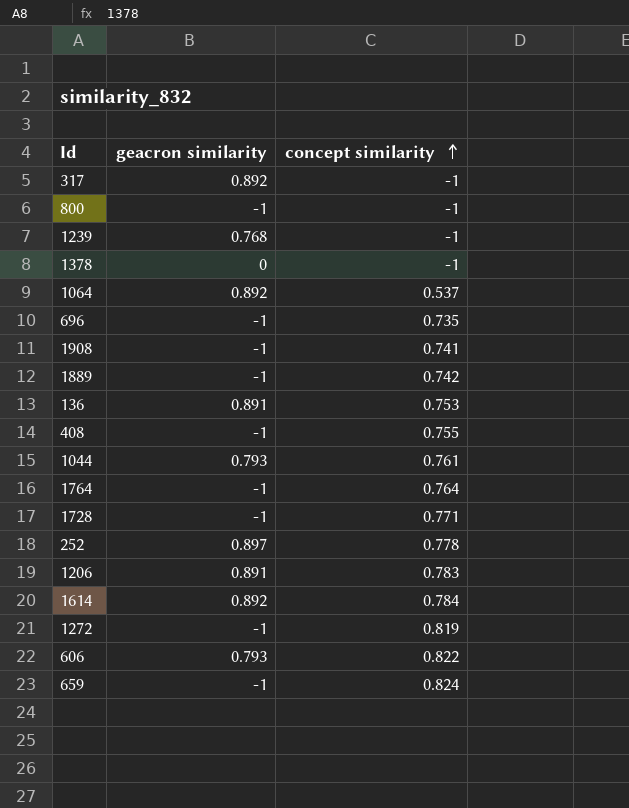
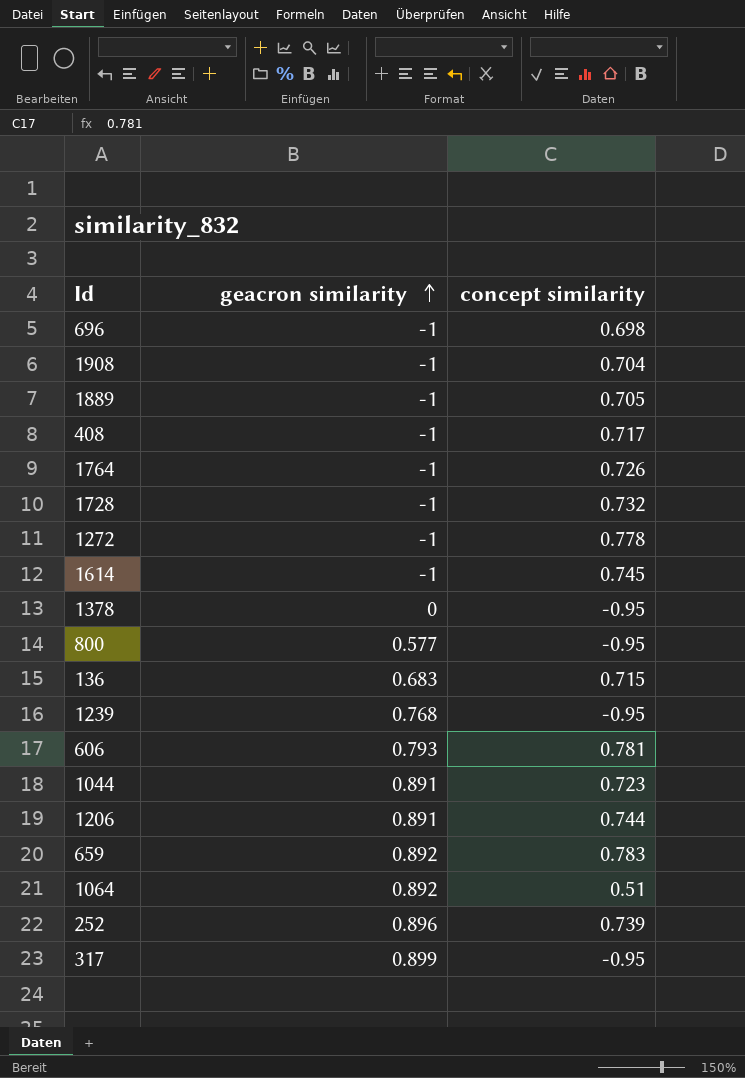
row order: concept similarity ascending -> geacron similarity ascending
696 | concept similarity: 0.735 -> 0.698
1908 | concept similarity: 0.741 -> 0.704
1889 | concept similarity: 0.742 -> 0.705
408 | concept similarity: 0.755 -> 0.717
1764 | concept similarity: 0.764 -> 0.726
1728 | concept similarity: 0.771 -> 0.732
1272 | concept similarity: 0.819 -> 0.778
1614 | geacron similarity: 0.892 -> -1
1614 | concept similarity: 0.784 -> 0.745
1378 | concept similarity: -1 -> -0.95
800 | geacron similarity: -1 -> 0.577
800 | concept similarity: -1 -> -0.95
136 | geacron similarity: 0.891 -> 0.683
136 | concept similarity: 0.753 -> 0.715
1239 | concept similarity: -1 -> -0.95
606 | concept similarity: 0.822 -> 0.781
1044 | geacron similarity: 0.793 -> 0.891
1044 | concept similarity: 0.761 -> 0.723
1206 | concept similarity: 0.783 -> 0.744
659 | geacron similarity: -1 -> 0.892
659 | concept similarity: 0.824 -> 0.783
1064 | concept similarity: 0.537 -> 0.51
252 | geacron similarity: 0.897 -> 0.896
252 | concept similarity: 0.778 -> 0.739
317 | geacron similarity: 0.892 -> 0.899
317 | concept similarity: -1 -> -0.95

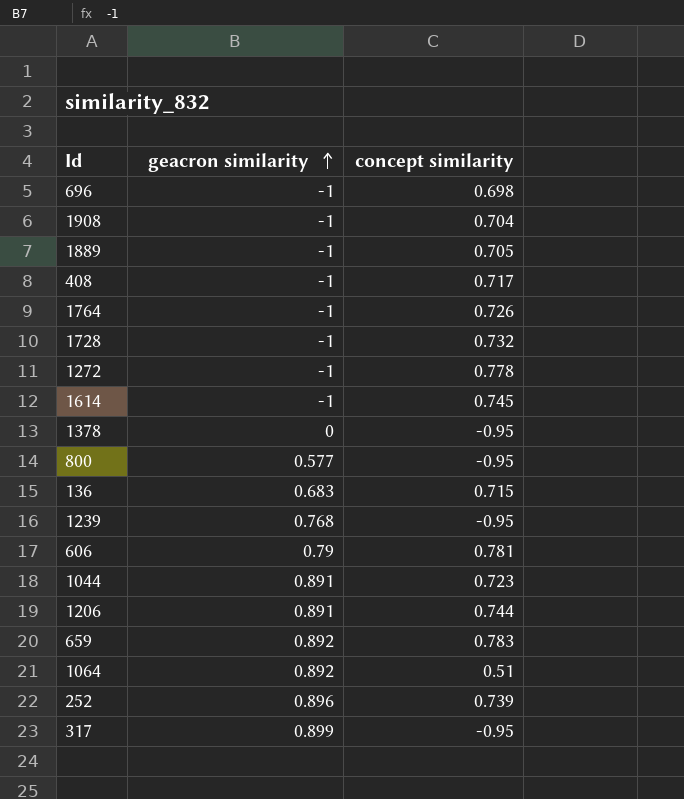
606 | geacron similarity: 0.793 -> 0.79

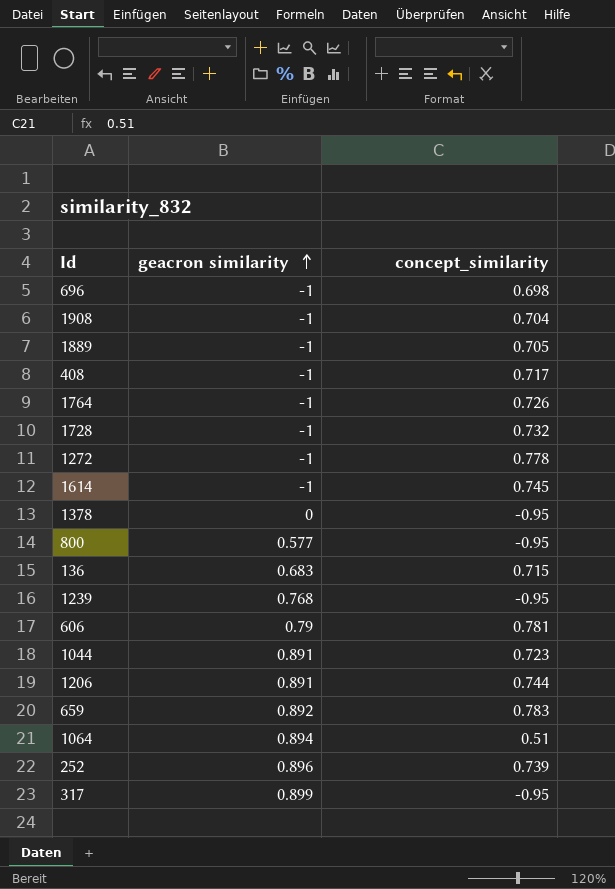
column name: concept similarity -> concept_similarity
1064 | geacron similarity: 0.892 -> 0.894

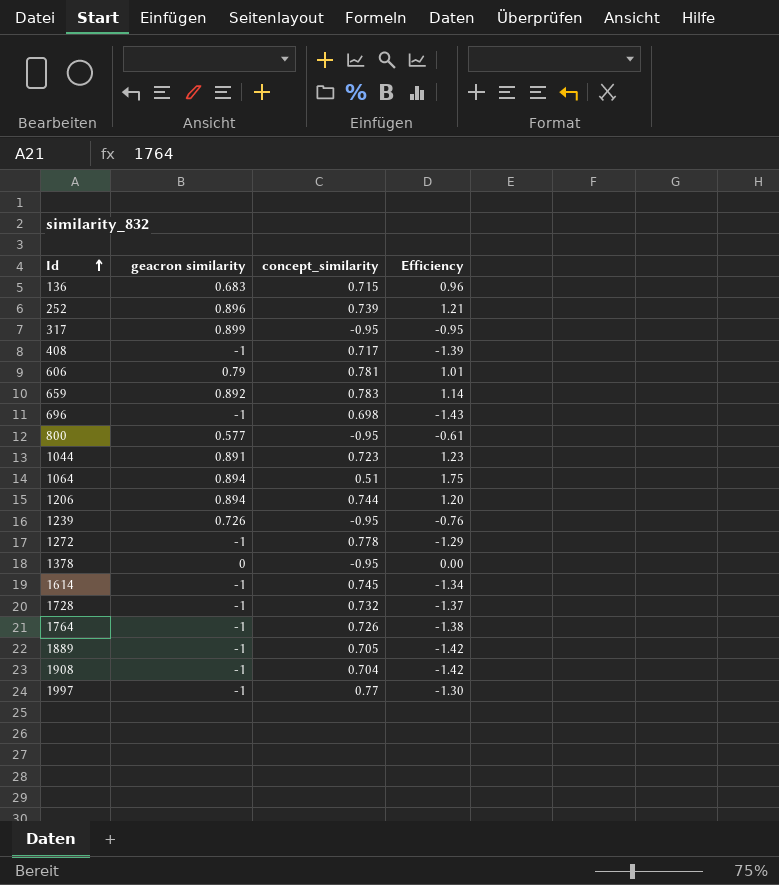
row order: geacron similarity ascending -> Id ascending
column Efficiency | formula: none -> [geacron similarity] / [concept_similarity]
1206 | geacron similarity: 0.891 -> 0.894
1239 | geacron similarity: 0.768 -> 0.726
row 1997: none -> -1 | 0.77 | -1.30

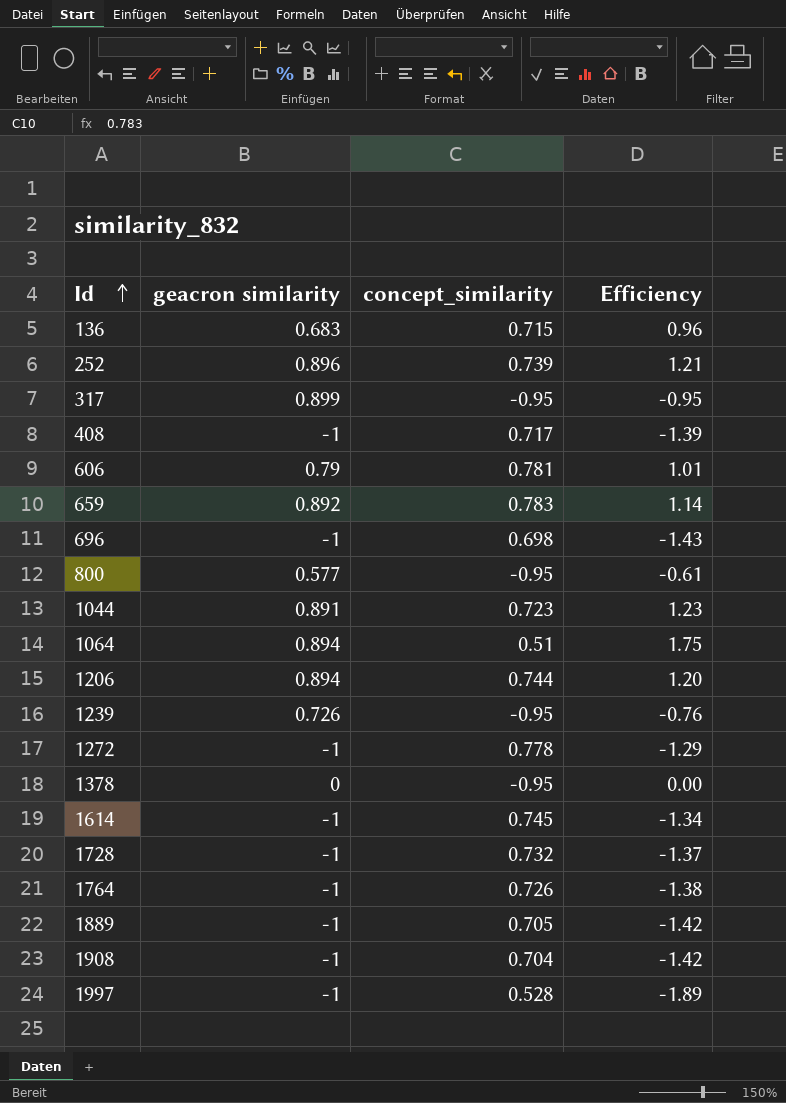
1997 | concept_similarity: 0.77 -> 0.528
1997 | Efficiency: -1.30 -> -1.89

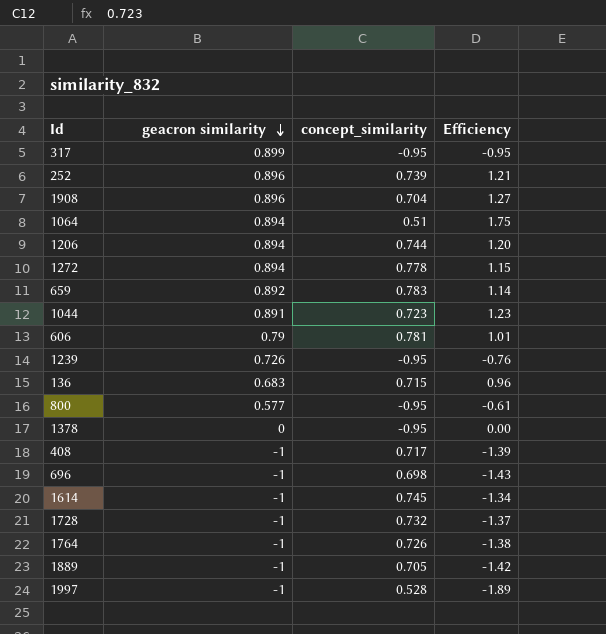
row order: Id ascending -> geacron similarity descending
1908 | geacron similarity: -1 -> 0.896
1908 | Efficiency: -1.42 -> 1.27
1272 | geacron similarity: -1 -> 0.894
1272 | Efficiency: -1.29 -> 1.15

